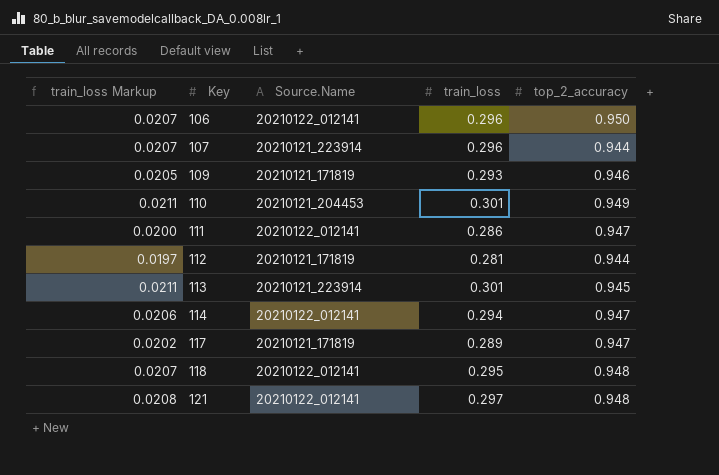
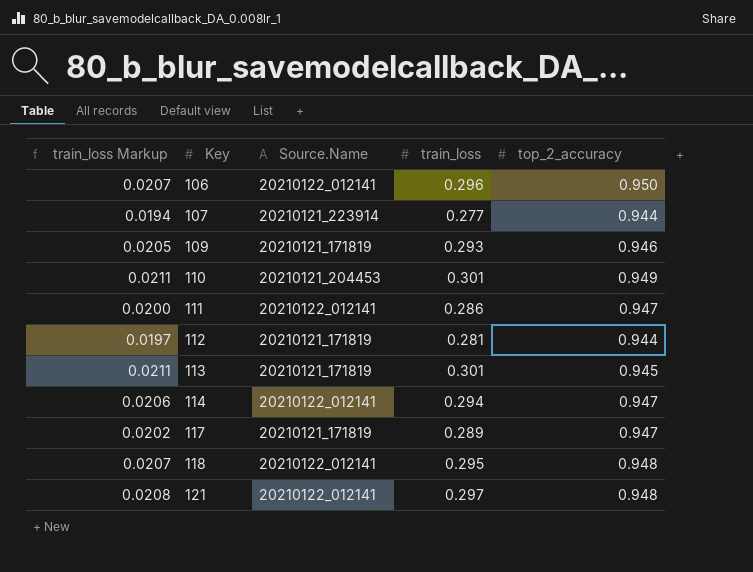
107 | train_loss Markup: 0.0207 -> 0.0194
107 | train_loss: 0.296 -> 0.277
113 | Source.Name: 20210121_223914 -> 20210121_171819

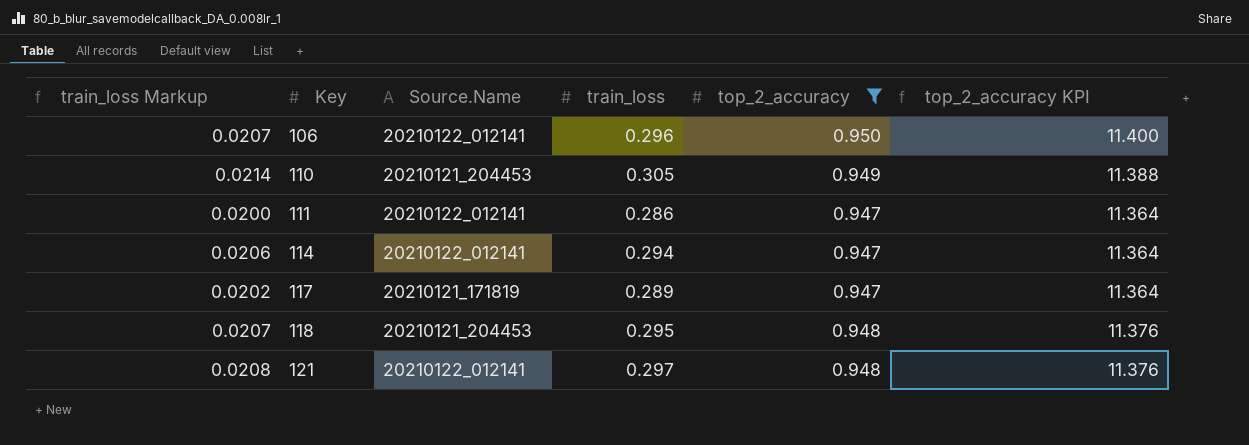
filter: none -> top_2_accuracy >= 0.947
column top_2_accuracy KPI | formula: none -> [top_2_accuracy] * 12
110 | train_loss Markup: 0.0211 -> 0.0214
110 | train_loss: 0.301 -> 0.305
118 | Source.Name: 20210122_012141 -> 20210121_204453

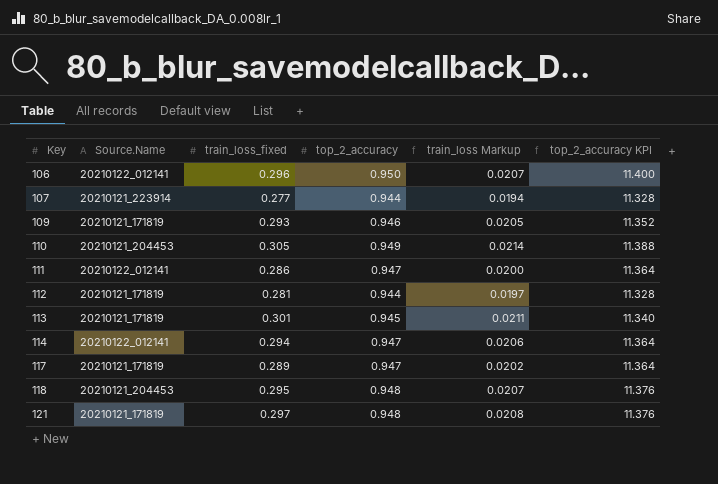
filter: top_2_accuracy >= 0.947 -> none
column name: train_loss -> train_loss_fixed
column train_loss Markup | position: 1 -> 5
121 | Source.Name: 20210122_012141 -> 20210121_171819

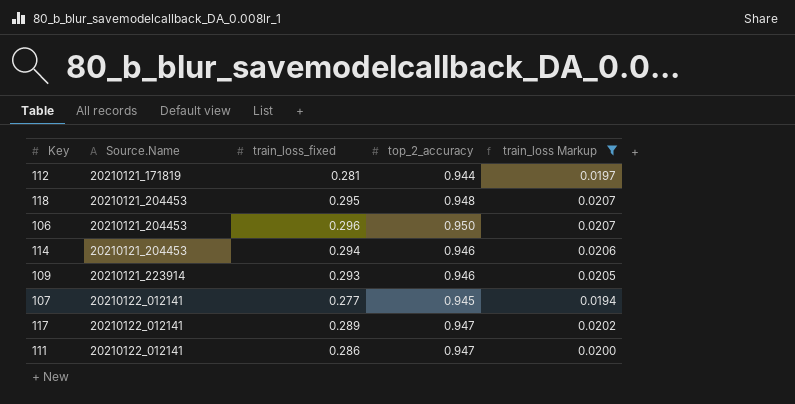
filter: none -> train_loss Markup <= 0.0207
row order: Key ascending -> Source.Name ascending
column top_2_accuracy KPI | formula: [top_2_accuracy] * 12 -> none
106 | Source.Name: 20210122_012141 -> 20210121_204453
114 | Source.Name: 20210122_012141 -> 20210121_204453
114 | top_2_accuracy: 0.947 -> 0.946
109 | Source.Name: 20210121_171819 -> 20210121_223914
107 | Source.Name: 20210121_223914 -> 20210122_012141
107 | top_2_accuracy: 0.944 -> 0.945
117 | Source.Name: 20210121_171819 -> 20210122_012141

